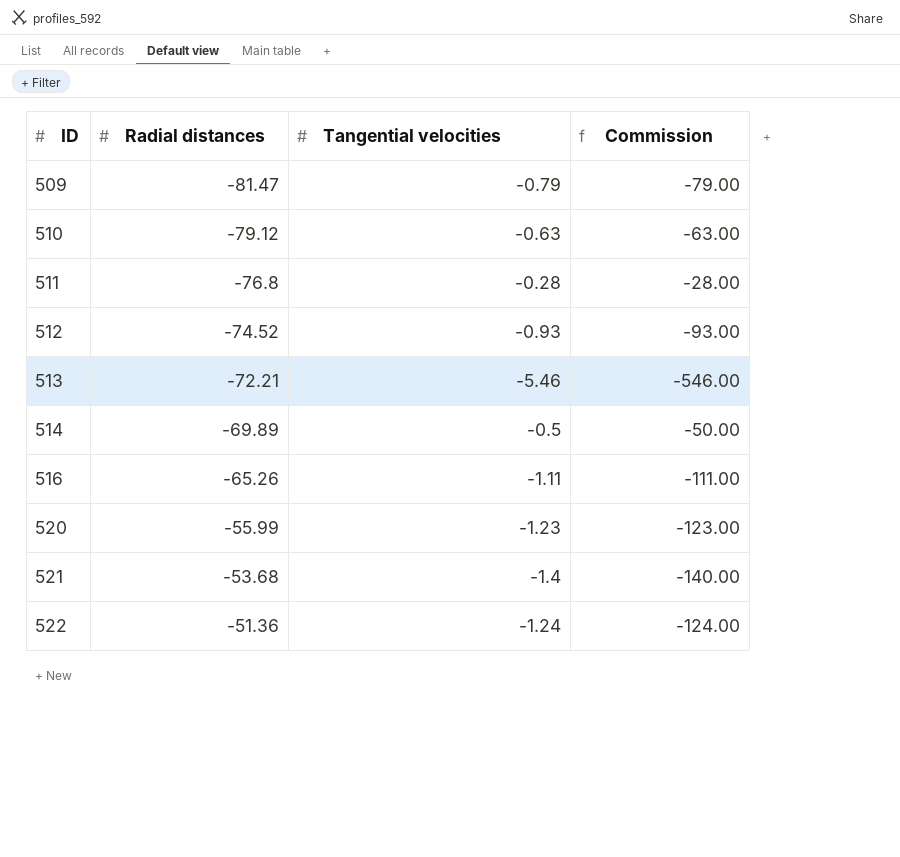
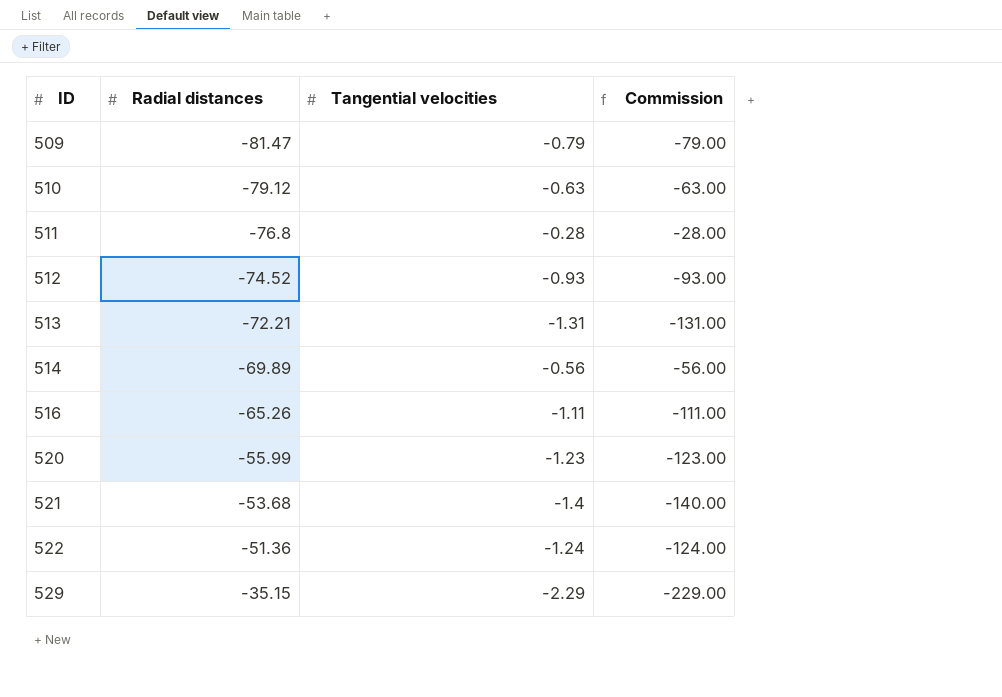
513 | Tangential velocities: -5.46 -> -1.31
513 | Commission: -546.00 -> -131.00
514 | Tangential velocities: -0.5 -> -0.56
514 | Commission: -50.00 -> -56.00
row 529: none -> -35.15 | -2.29 | -229.00

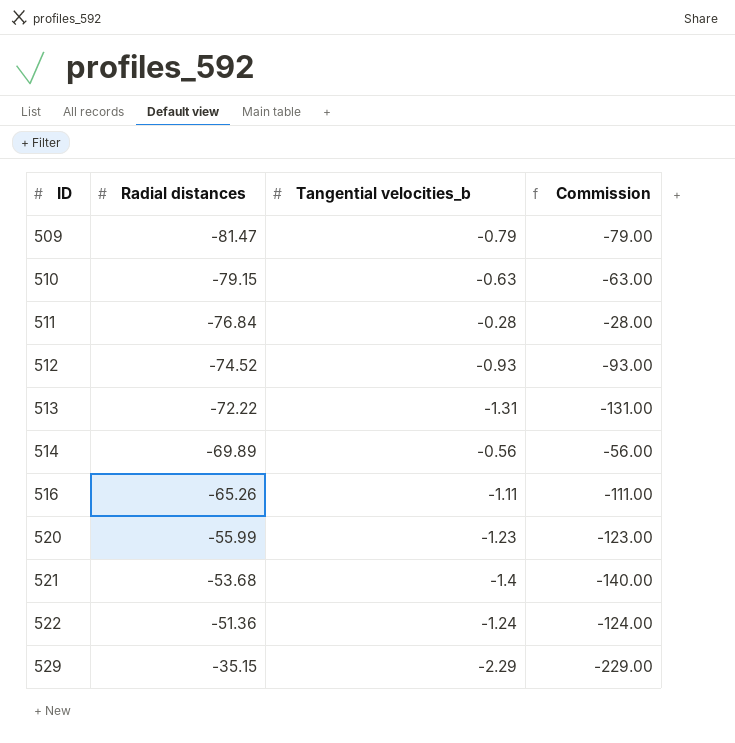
column name: Tangential velocities -> Tangential velocities_b
510 | Radial distances: -79.12 -> -79.15
511 | Radial distances: -76.8 -> -76.84
513 | Radial distances: -72.21 -> -72.22

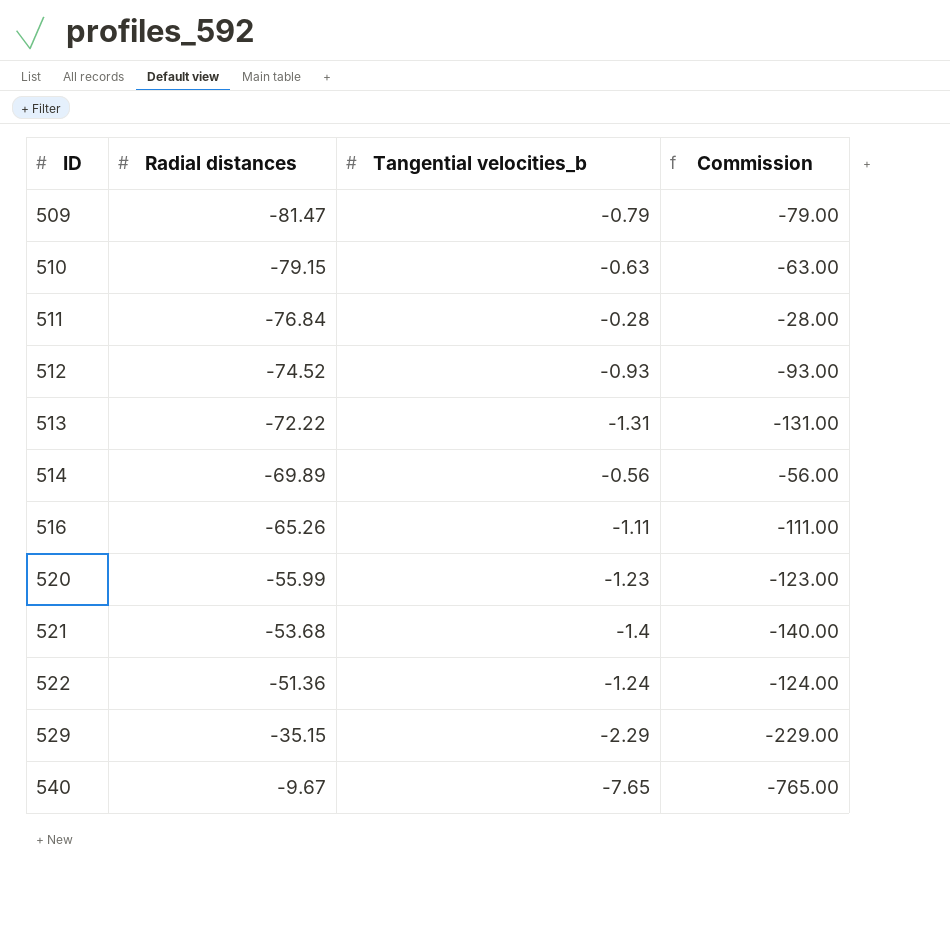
row 540: none -> -9.67 | -7.65 | -765.00

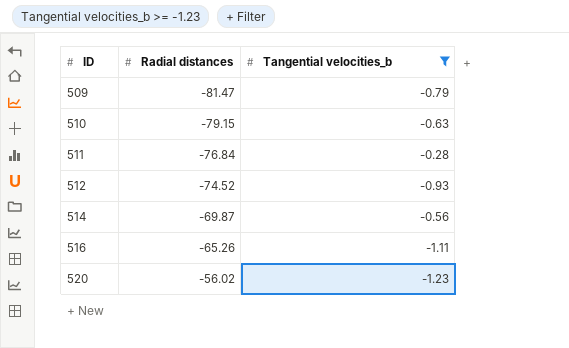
filter: none -> Tangential velocities_b >= -1.23
column Commission | formula: [Tangential velocities_b] * 100 -> none
514 | Radial distances: -69.89 -> -69.87
520 | Radial distances: -55.99 -> -56.02

